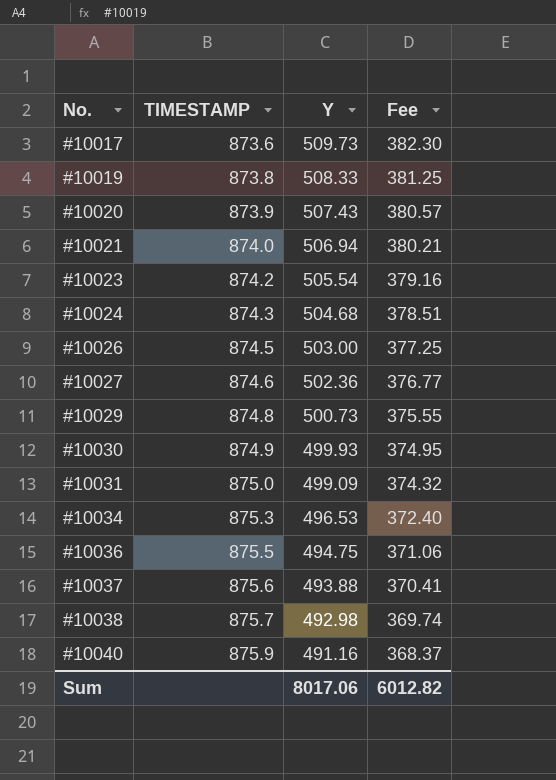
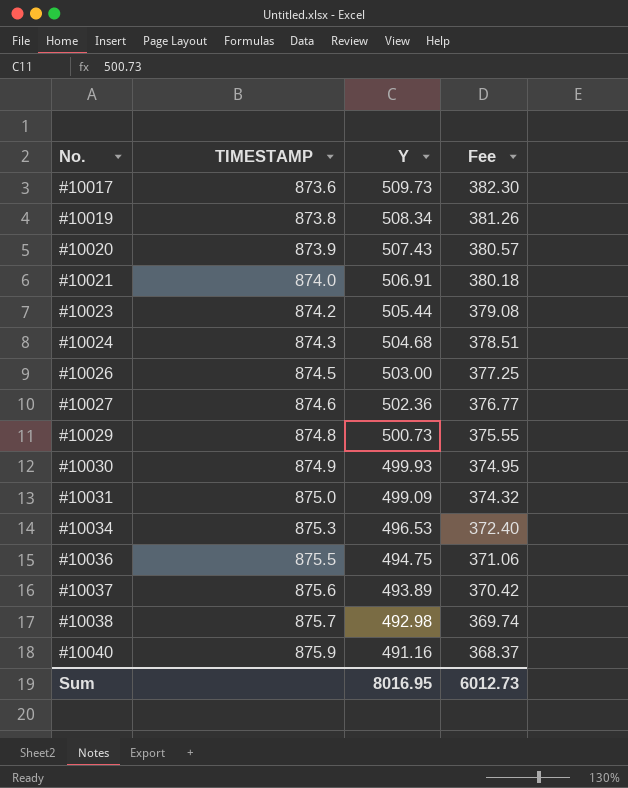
#10019 | Y: 508.33 -> 508.34
#10019 | Fee: 381.25 -> 381.26
#10021 | Y: 506.94 -> 506.91
#10021 | Fee: 380.21 -> 380.18
#10023 | Y: 505.54 -> 505.44
#10023 | Fee: 379.16 -> 379.08
#10037 | Y: 493.88 -> 493.89
#10037 | Fee: 370.41 -> 370.42
Sum | Y: 8017.06 -> 8016.95
Sum | Fee: 6012.82 -> 6012.73

